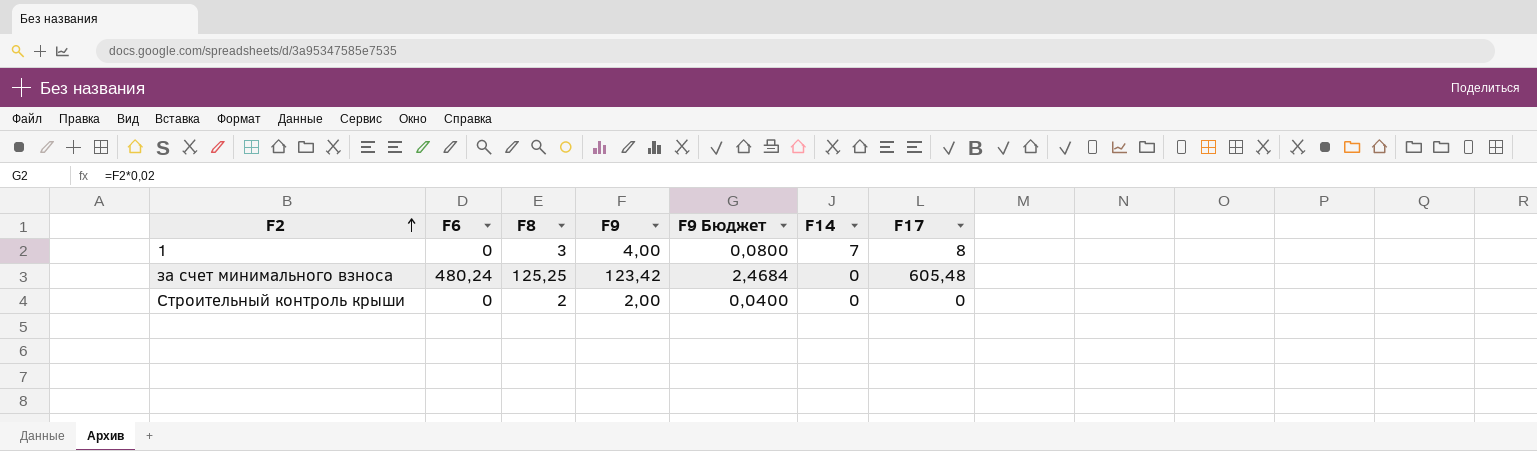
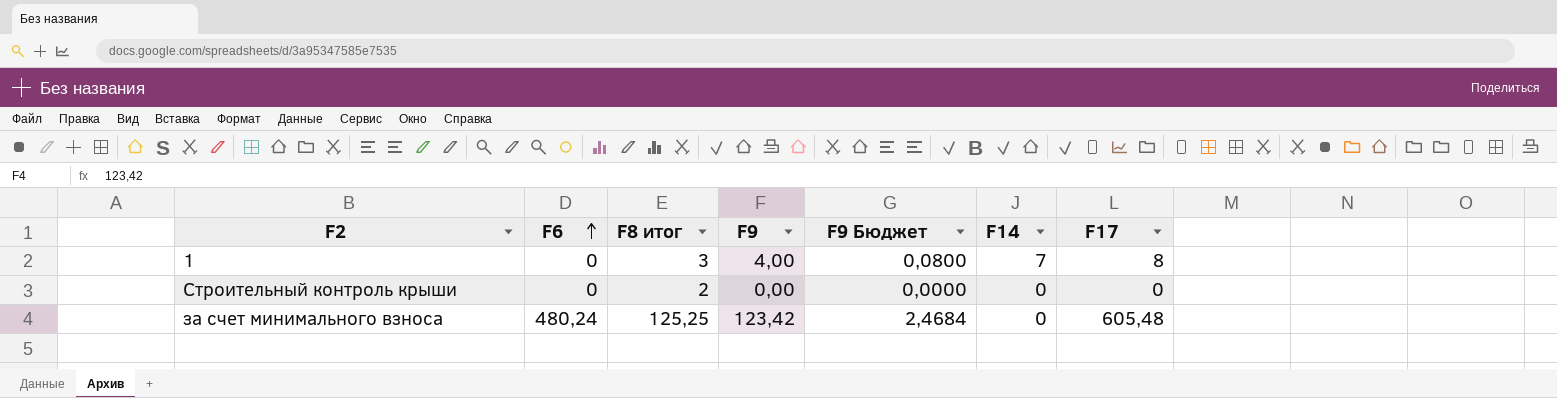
row order: F2 ascending -> F6 ascending
column name: F8 -> F8 итог
Строительный контроль крыши | F9: 2,00 -> 0,00
Строительный контроль крыши | F9 Бюджет: 0,0400 -> 0,0000

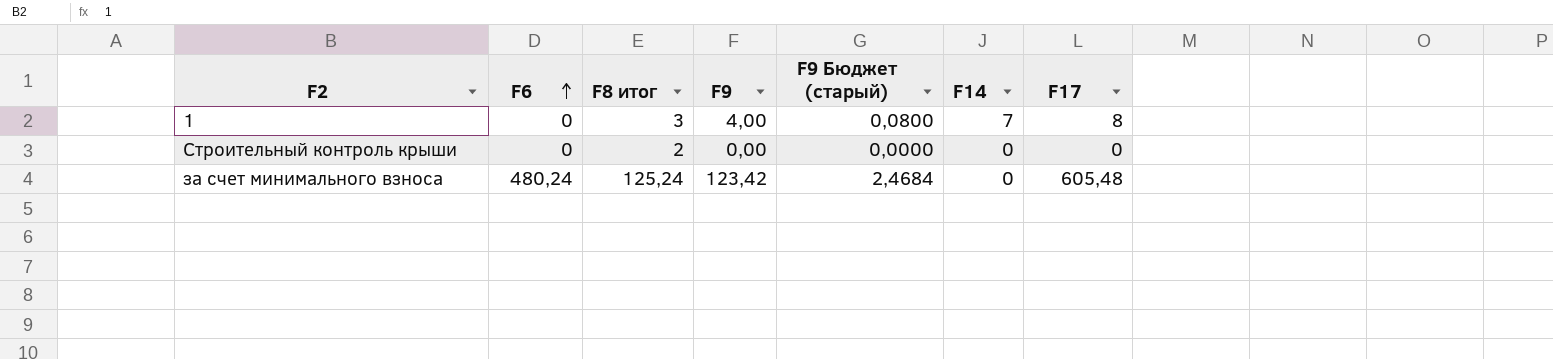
column name: F9 Бюджет -> F9 Бюджет (старый)
за счет минимального взноса | F8 итог: 125,25 -> 125,24

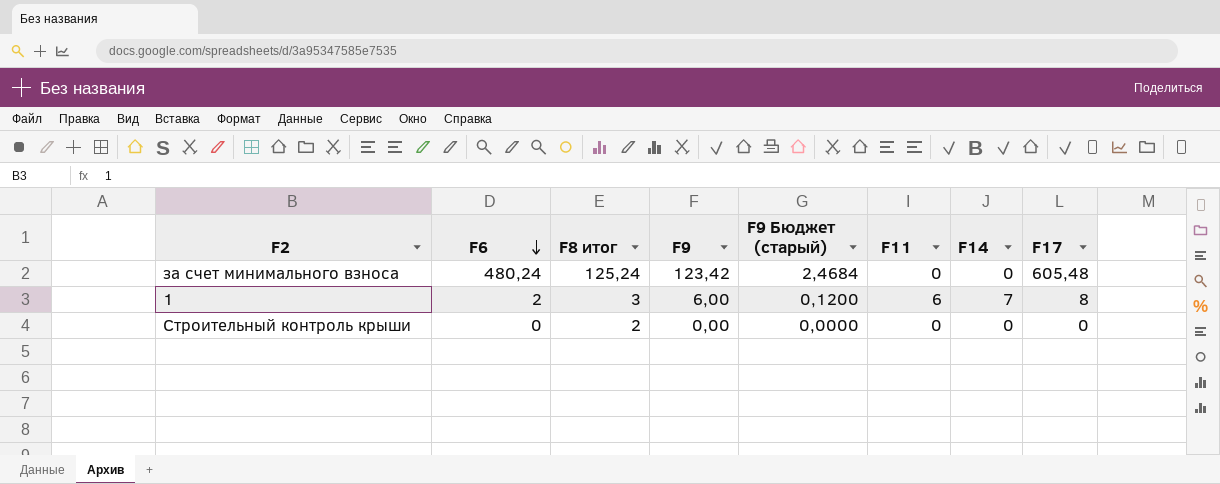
row order: F6 ascending -> F6 descending
column F11 | position: none -> 6
1 | F6: 0 -> 2
1 | F9: 4,00 -> 6,00
1 | F9 Бюджет (старый): 0,0800 -> 0,1200

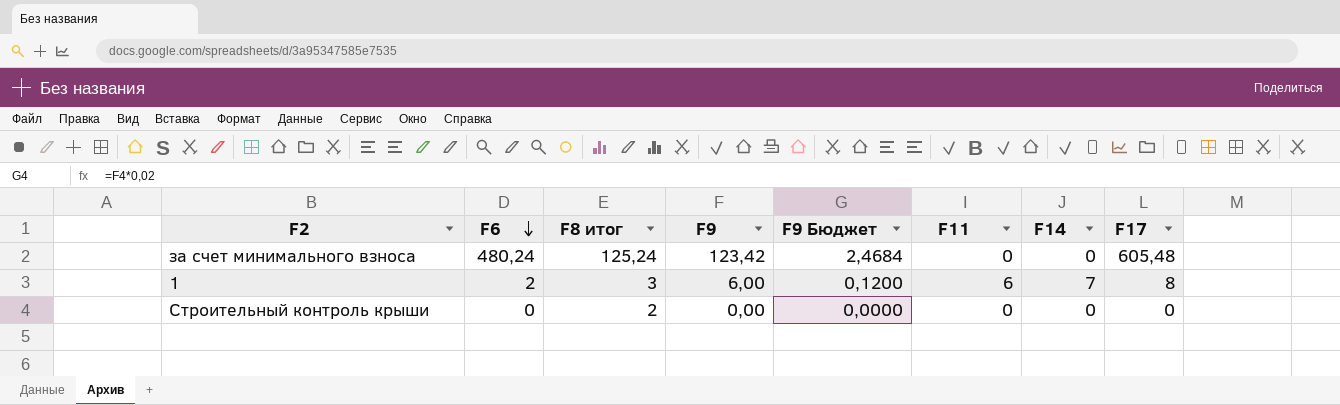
column name: F9 Бюджет (старый) -> F9 Бюджет

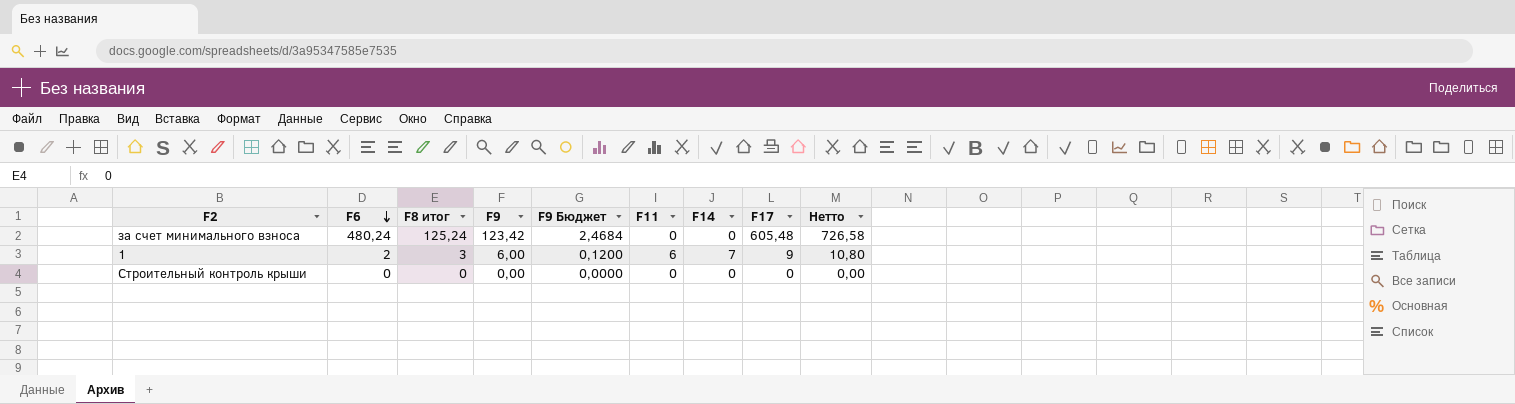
column Нетто | formula: none -> [F17] * 1,2
1 | F17: 8 -> 9
Строительный контроль крыши | F8 итог: 2 -> 0

